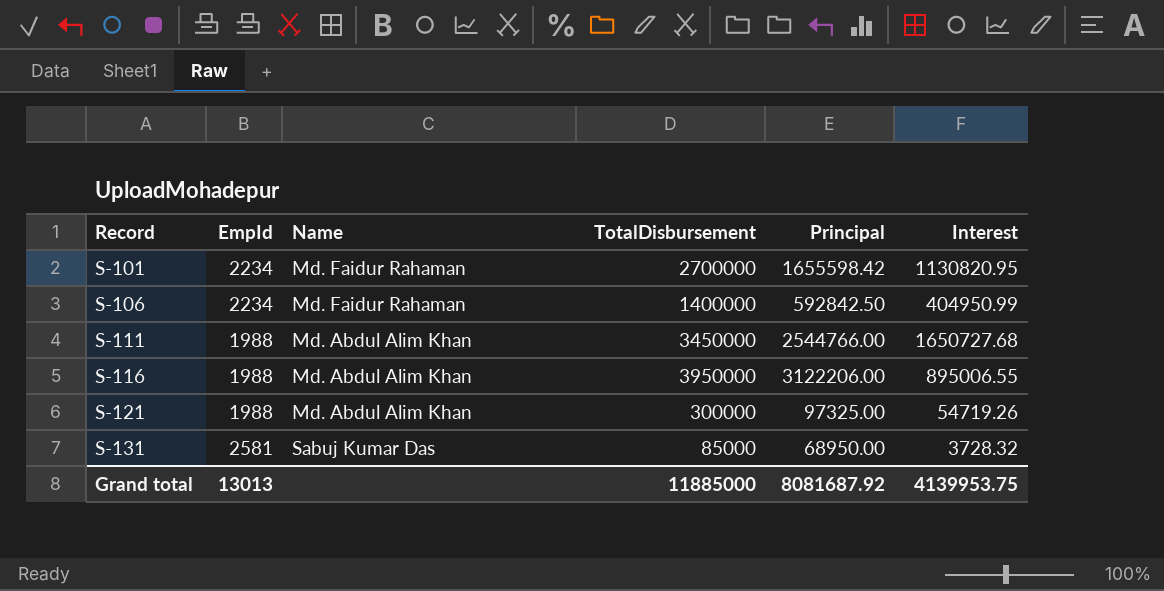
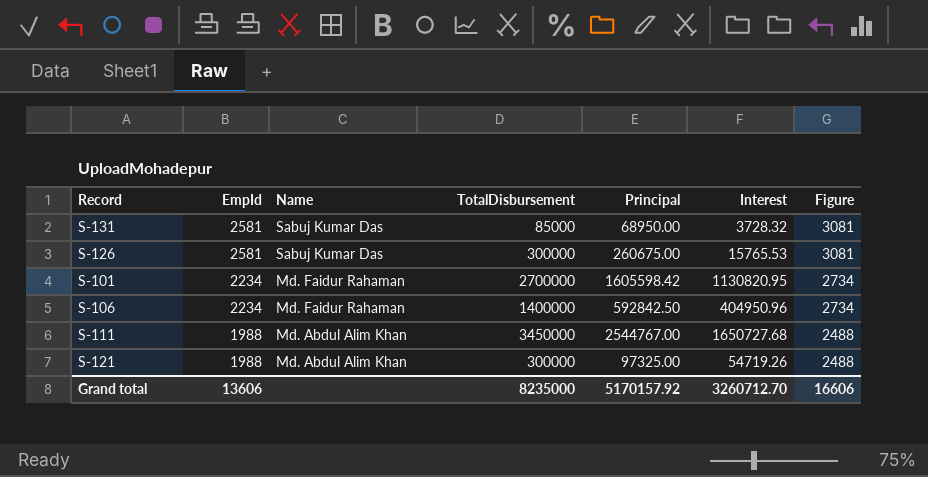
row order: Record ascending -> EmpId descending
column Figure | formula: none -> [EmpId] + 500
row S-116: 1988 | Md. Abdul Alim Khan | 3950000 | 3122206.00 | 895006.55 -> none
row S-126: none -> 2581 | Sabuj Kumar Das | 300000 | 260675.00 | 15765.53 | 3081
S-101 | Principal: 1655598.42 -> 1605598.42
S-106 | Interest: 404950.99 -> 404950.96
S-111 | Principal: 2544766.00 -> 2544767.00
Grand total | EmpId: 13013 -> 13606
Grand total | TotalDisbursement: 11885000 -> 8235000
Grand total | Principal: 8081687.92 -> 5170157.92
Grand total | Interest: 4139953.75 -> 3260712.70

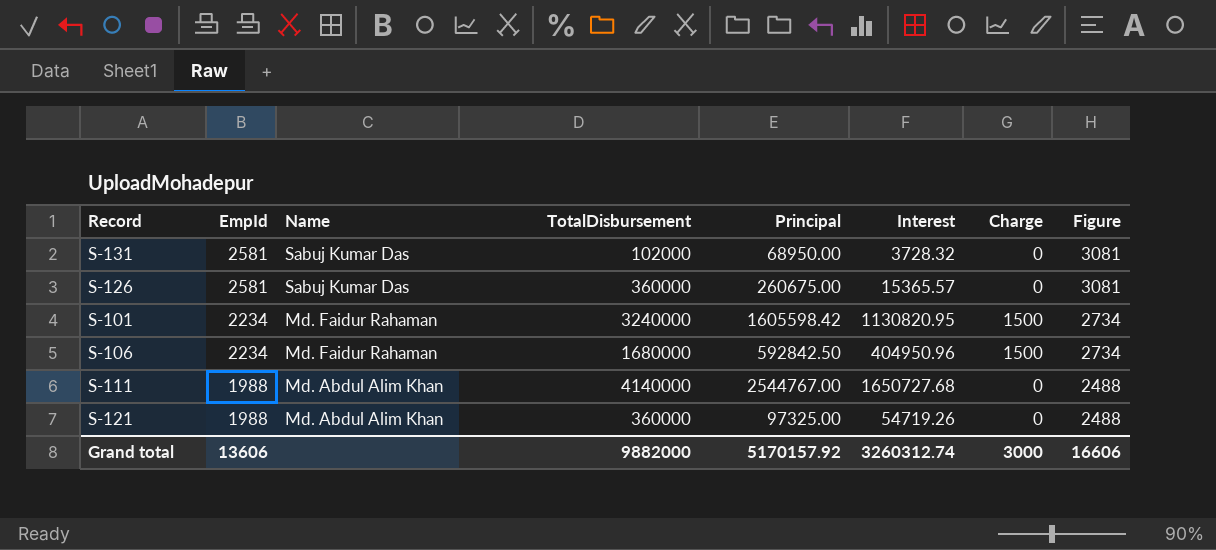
column Charge | position: none -> 7
S-131 | TotalDisbursement: 85000 -> 102000
S-126 | TotalDisbursement: 300000 -> 360000
S-126 | Interest: 15765.53 -> 15365.57
S-101 | TotalDisbursement: 2700000 -> 3240000
S-106 | TotalDisbursement: 1400000 -> 1680000
S-111 | TotalDisbursement: 3450000 -> 4140000
S-121 | TotalDisbursement: 300000 -> 360000
Grand total | TotalDisbursement: 8235000 -> 9882000
Grand total | Interest: 3260712.70 -> 3260312.74

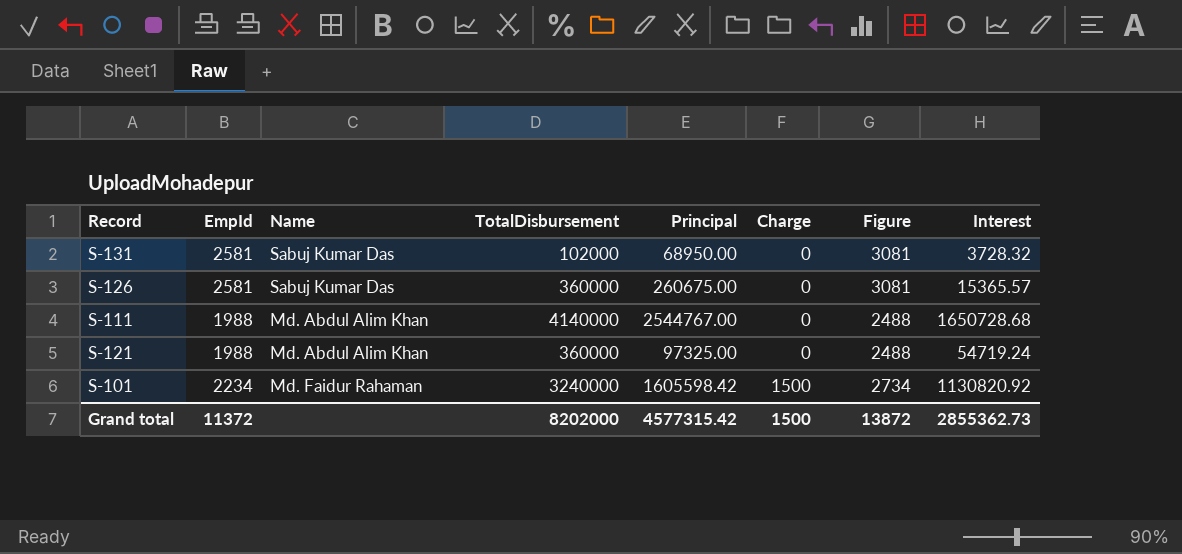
row order: EmpId descending -> Charge ascending
column Interest | position: 6 -> 8
row S-106: 2234 | Md. Faidur Rahaman | 1680000 | 592842.50 | 404950.96 | 1500 | 2734 -> none
S-111 | Interest: 1650727.68 -> 1650728.68
S-121 | Interest: 54719.26 -> 54719.24
S-101 | Interest: 1130820.95 -> 1130820.92
Grand total | EmpId: 13606 -> 11372
Grand total | TotalDisbursement: 9882000 -> 8202000
Grand total | Principal: 5170157.92 -> 4577315.42
Grand total | Charge: 3000 -> 1500
Grand total | Figure: 16606 -> 13872
Grand total | Interest: 3260312.74 -> 2855362.73

